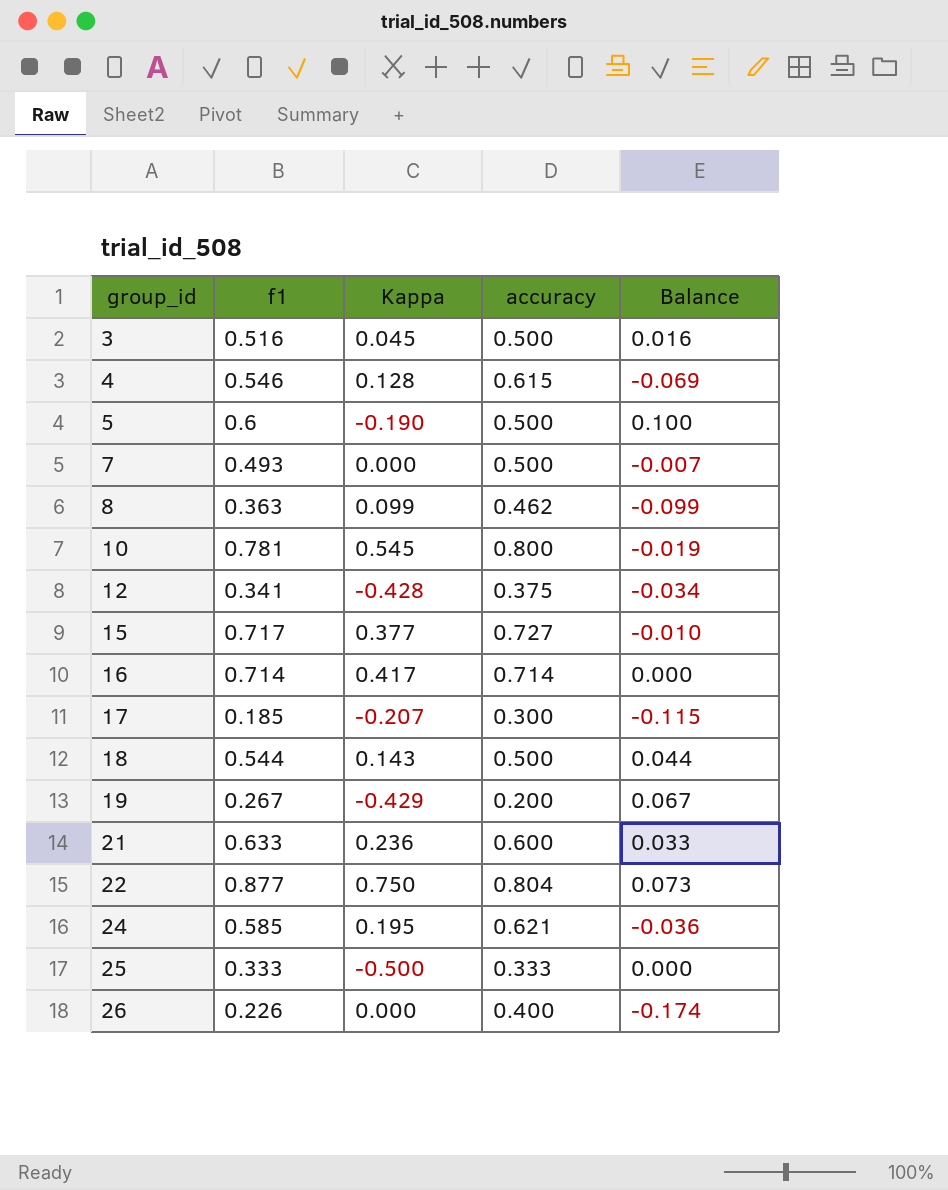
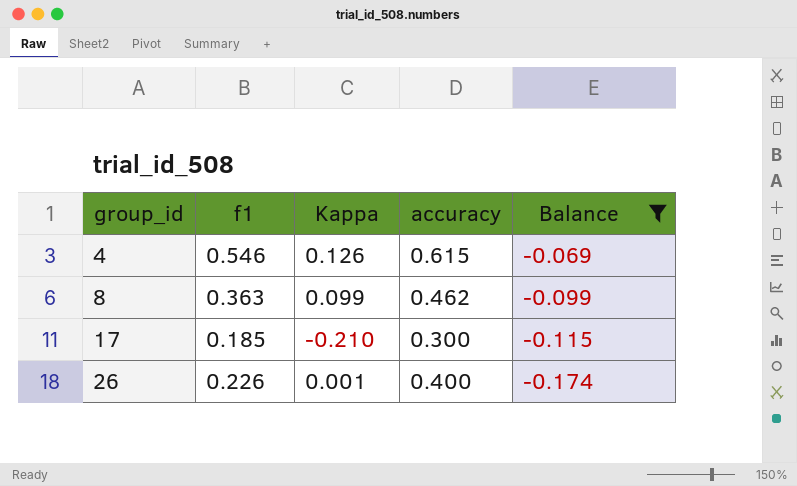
filter: none -> Balance <= -0.069
4 | Kappa: 0.128 -> 0.126
17 | Kappa: -0.207 -> -0.210
26 | Kappa: 0.000 -> 0.001

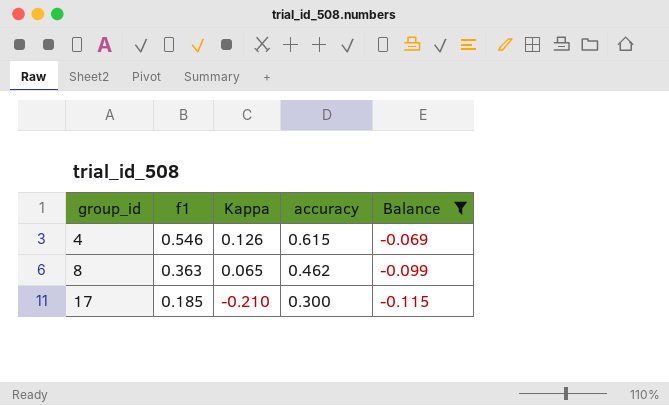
row 26: 0.226 | 0.001 | 0.400 | -0.174 -> none
8 | Kappa: 0.099 -> 0.065

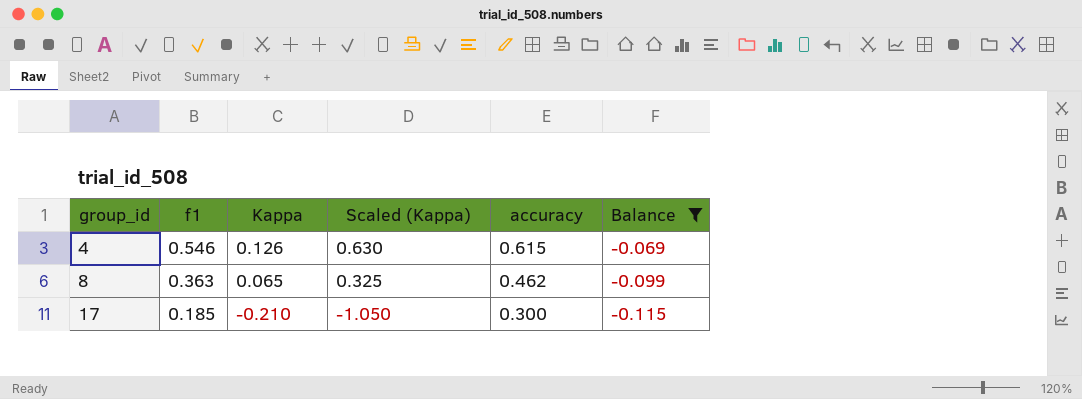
column Scaled (Kappa) | formula: none -> [Kappa] * 5

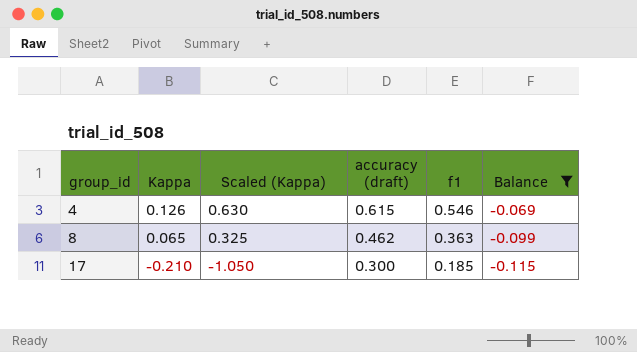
column name: accuracy -> accuracy (draft)
column f1 | position: 2 -> 5

